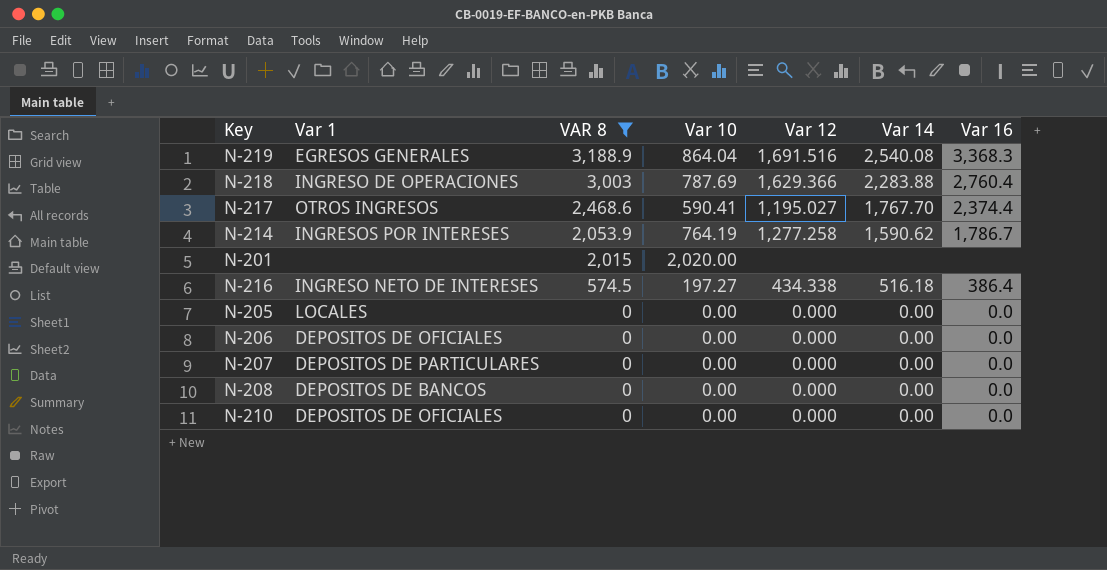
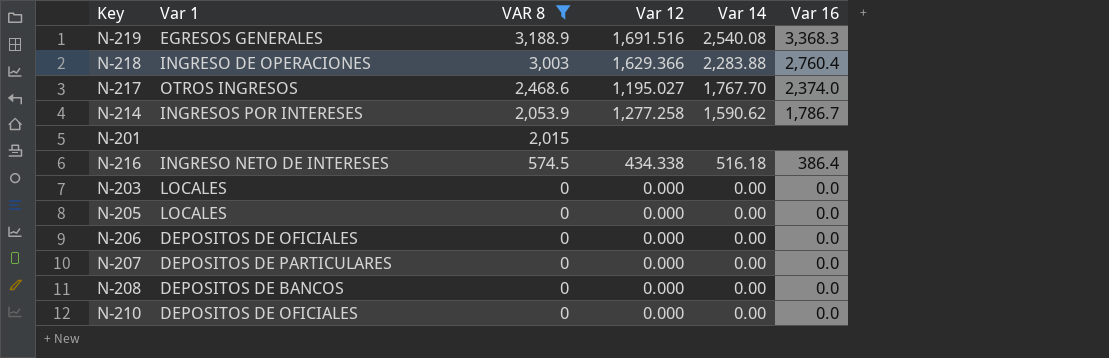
column Var 10 | position: 4 -> none
N-217 | Var 16: 2,374.4 -> 2,374.0
row N-203: none -> LOCALES | 0 | 0.000 | 0.00 | 0.0

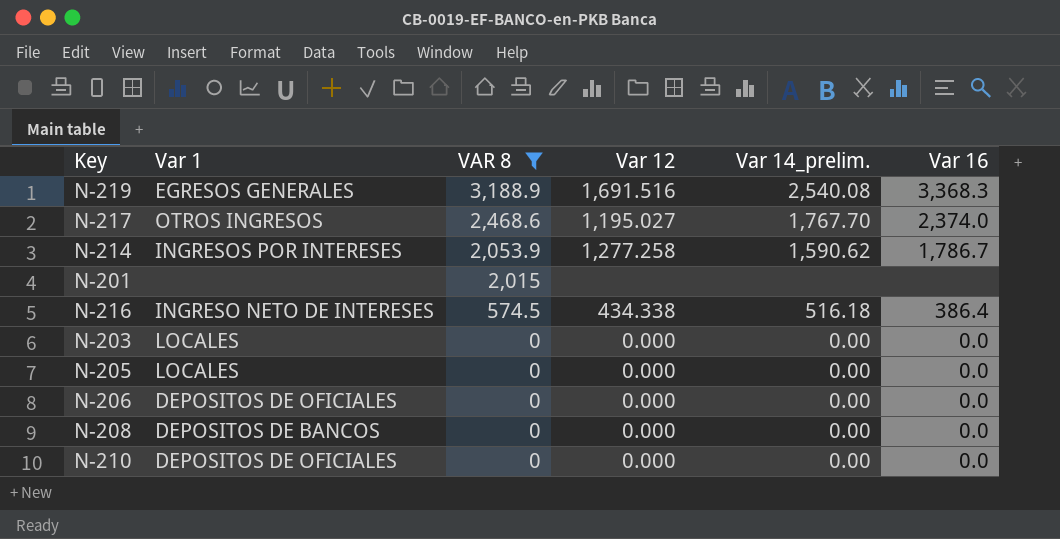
column name: Var 14 -> Var 14_prelim.
row N-218: INGRESO DE OPERACIONES | 3,003 | 1,629.366 | 2,283.88 | 2,760.4 -> none
row N-207: DEPOSITOS DE PARTICULARES | 0 | 0.000 | 0.00 | 0.0 -> none

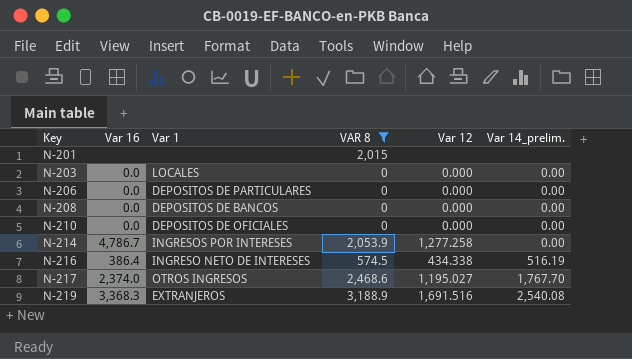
row order: VAR 8 descending -> Key ascending
column Var 16 | position: 6 -> 2
row N-205: LOCALES | 0 | 0.000 | 0.00 | 0.0 -> none
N-206 | Var 1: DEPOSITOS DE OFICIALES -> DEPOSITOS DE PARTICULARES
N-214 | Var 16: 1,786.7 -> 4,786.7
N-214 | Var 14_prelim.: 1,590.62 -> 0.00
N-216 | Var 14_prelim.: 516.18 -> 516.19
N-219 | Var 1: EGRESOS GENERALES -> EXTRANJEROS

